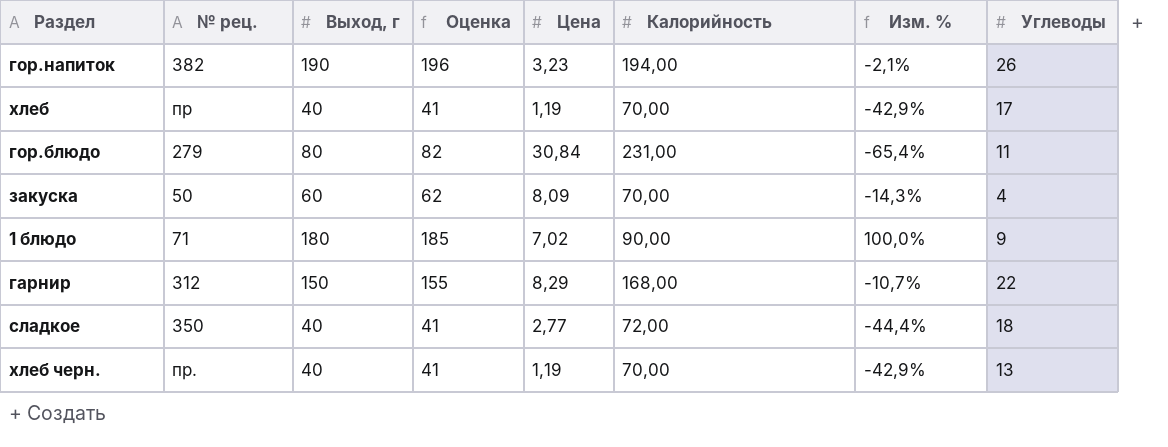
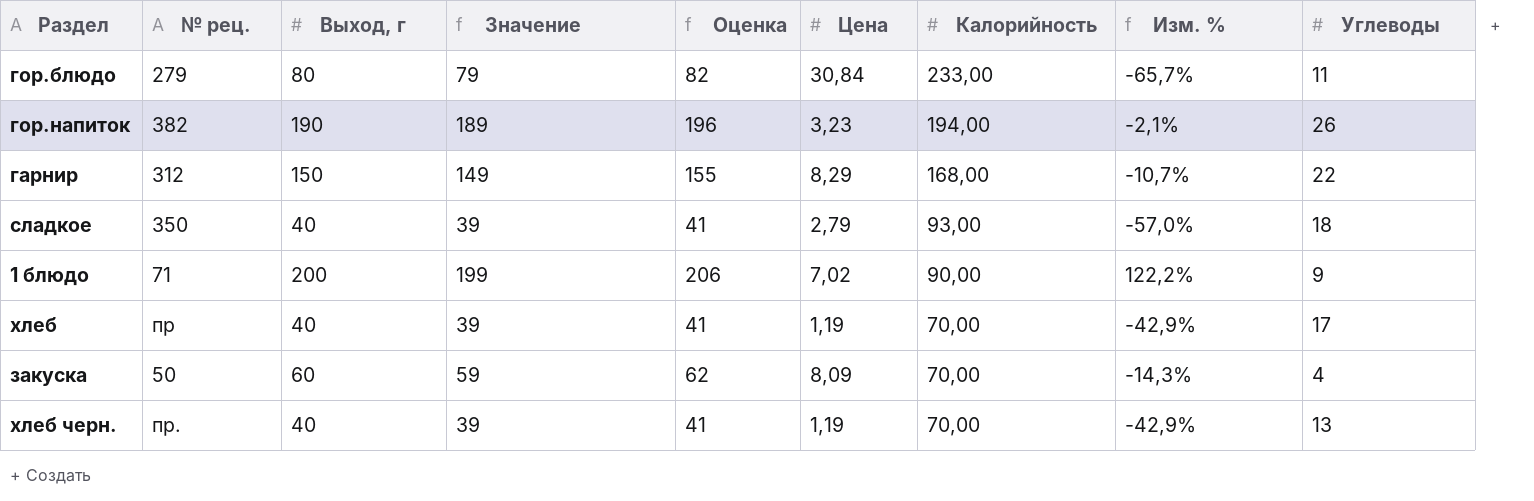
row order: none -> Калорийность descending
column Значение | formula: none -> [Выход, г] - 1
гор.блюдо | Калорийность: 231,00 -> 233,00
гор.блюдо | Изм. %: -65,4% -> -65,7%
сладкое | Цена: 2,77 -> 2,79
сладкое | Калорийность: 72,00 -> 93,00
сладкое | Изм. %: -44,4% -> -57,0%
1 блюдо | Выход, г: 180 -> 200
1 блюдо | Оценка: 185 -> 206
1 блюдо | Изм. %: 100,0% -> 122,2%

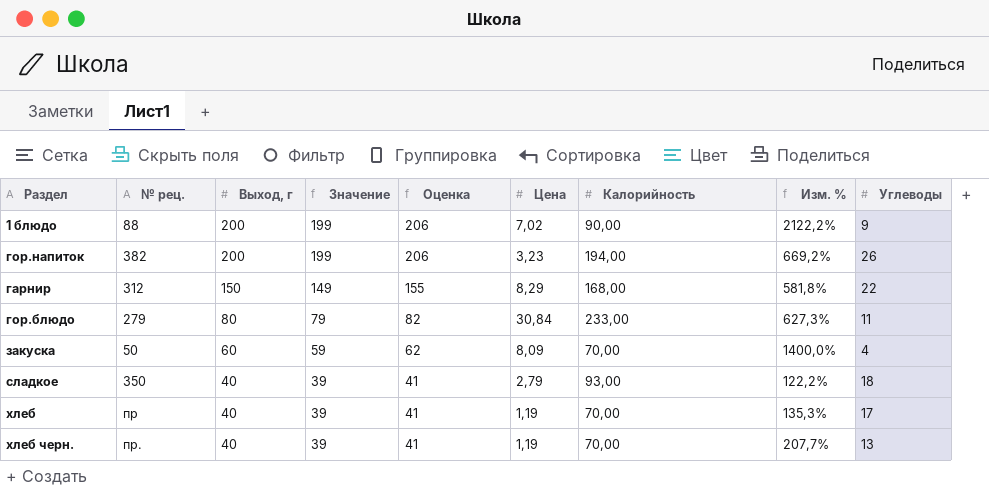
row order: Калорийность descending -> Выход, г descending
column Изм. % | formula: ([Выход, г] - [Калорийность]) / [Калорийность] -> ([Выход, г] - [Углеводы]) / [Углеводы]
1 блюдо | № рец.: 71 -> 88
гор.напиток | Выход, г: 190 -> 200
гор.напиток | Значение: 189 -> 199
гор.напиток | Оценка: 196 -> 206

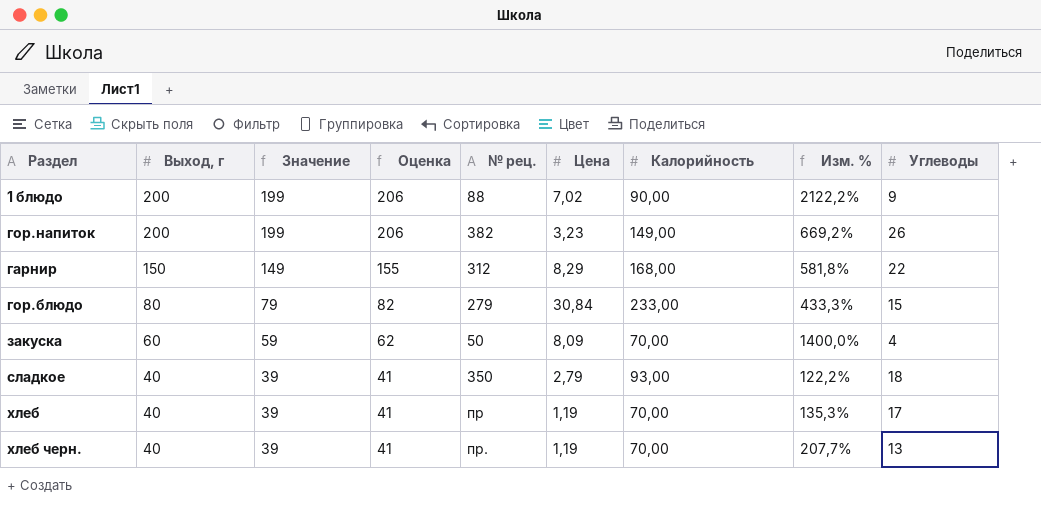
column № рец. | position: 2 -> 5
гор.напиток | Калорийность: 194,00 -> 149,00
гор.блюдо | Изм. %: 627,3% -> 433,3%
гор.блюдо | Углеводы: 11 -> 15

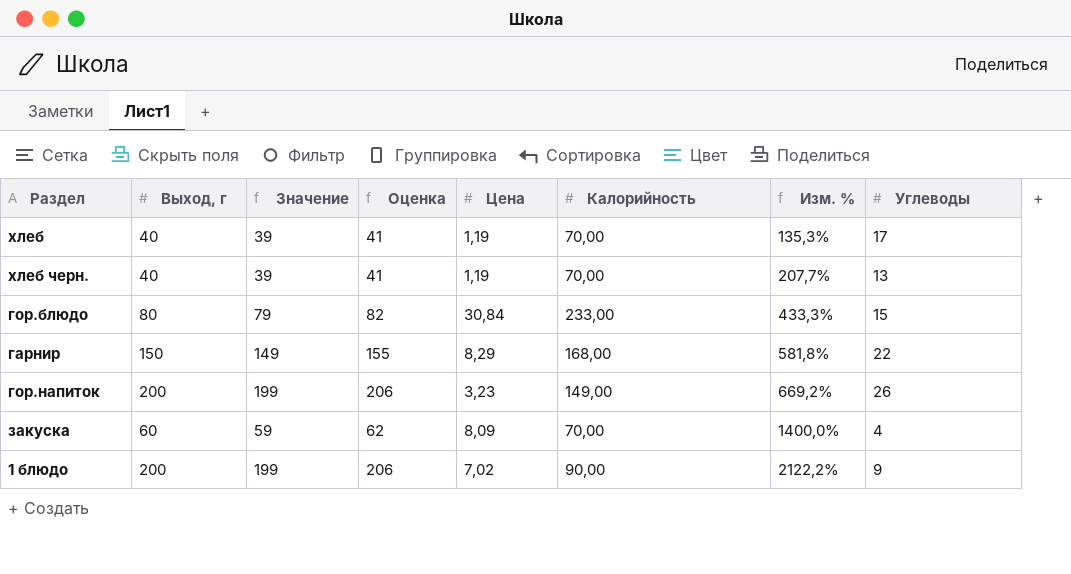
row order: Выход, г descending -> Изм. % ascending
column № рец. | position: 5 -> none
row сладкое: 40 | 39 | 41 | 350 | 2,79 | 93,00 | 122,2% | 18 -> none

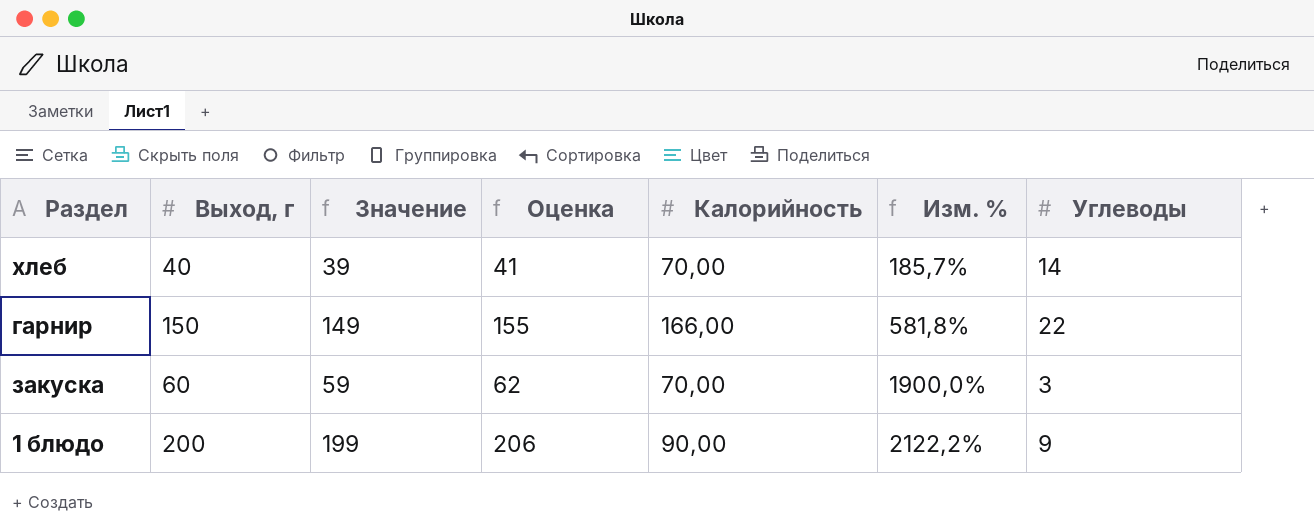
column Цена | position: 5 -> none
row хлеб черн.: 40 | 39 | 41 | 1,19 | 70,00 | 207,7% | 13 -> none
row гор.блюдо: 80 | 79 | 82 | 30,84 | 233,00 | 433,3% | 15 -> none
row гор.напиток: 200 | 199 | 206 | 3,23 | 149,00 | 669,2% | 26 -> none
хлеб | Изм. %: 135,3% -> 185,7%
хлеб | Углеводы: 17 -> 14
гарнир | Калорийность: 168,00 -> 166,00
закуска | Изм. %: 1400,0% -> 1900,0%
закуска | Углеводы: 4 -> 3

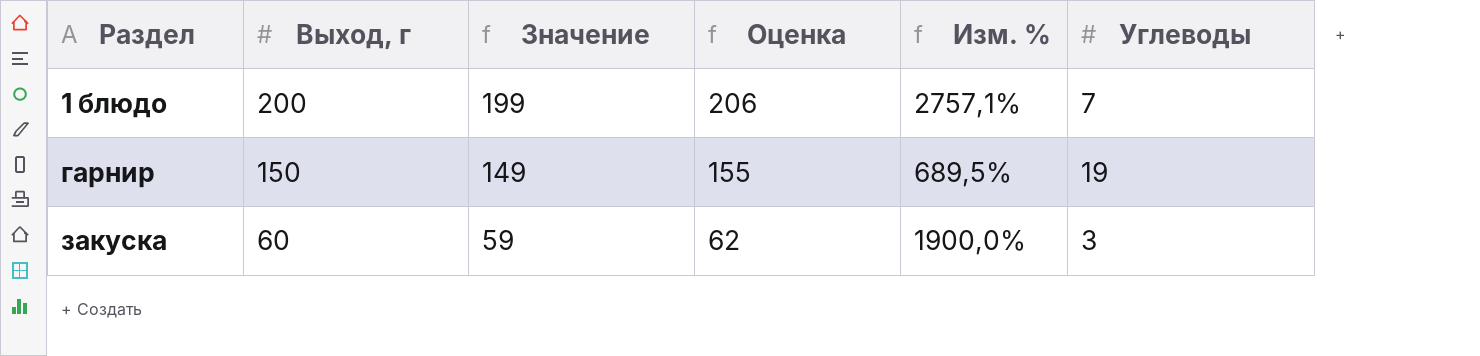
row order: Изм. % ascending -> Раздел ascending
column Калорийность | position: 5 -> none
row хлеб: 40 | 39 | 41 | 70,00 | 185,7% | 14 -> none
1 блюдо | Изм. %: 2122,2% -> 2757,1%
1 блюдо | Углеводы: 9 -> 7
гарнир | Изм. %: 581,8% -> 689,5%
гарнир | Углеводы: 22 -> 19

